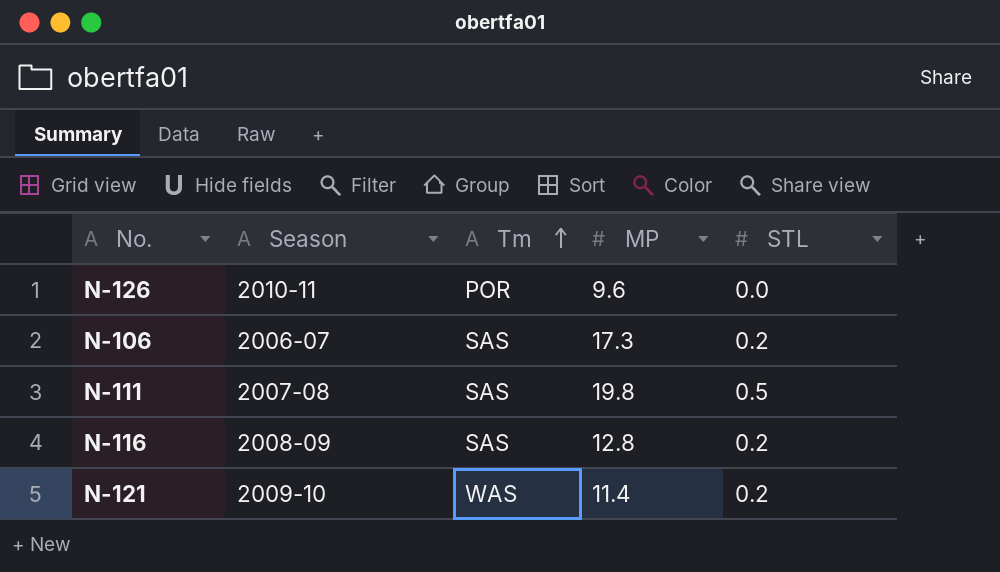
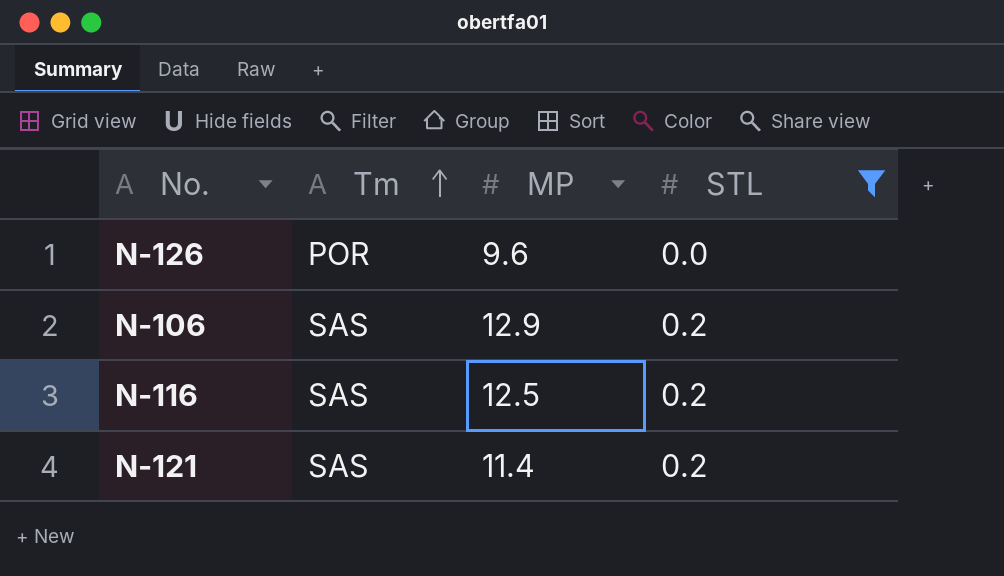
filter: none -> STL != 0.5
column Season | position: 2 -> none
N-106 | MP: 17.3 -> 12.9
N-116 | MP: 12.8 -> 12.5
N-121 | Tm: WAS -> SAS

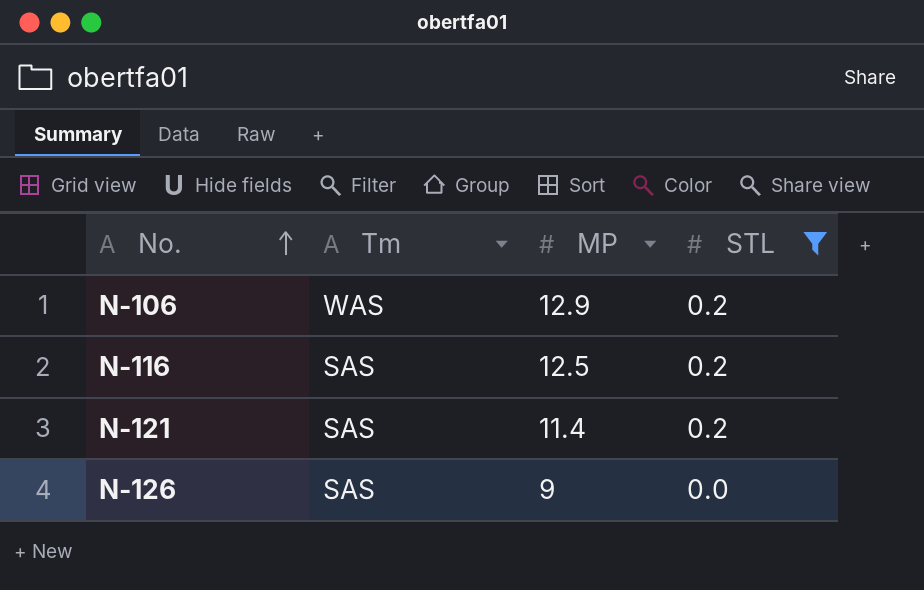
row order: Tm ascending -> No. ascending
N-106 | Tm: SAS -> WAS
N-126 | Tm: POR -> SAS
N-126 | MP: 9.6 -> 9

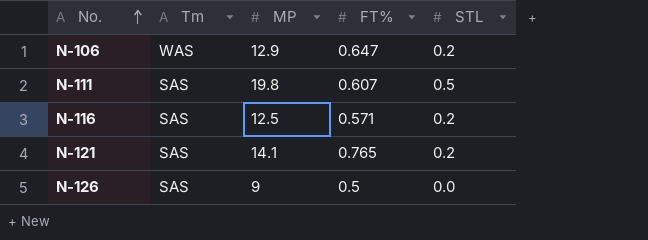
filter: STL != 0.5 -> none
column FT% | position: none -> 4
N-121 | MP: 11.4 -> 14.1

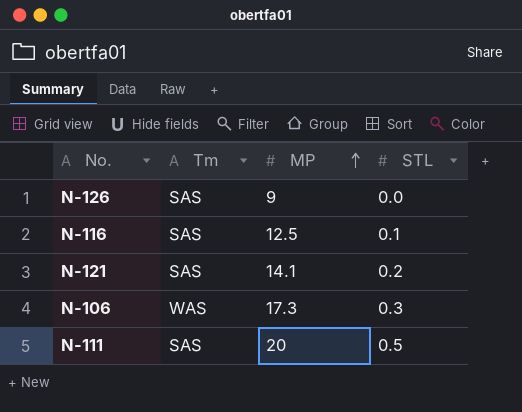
row order: No. ascending -> MP ascending
column FT% | position: 4 -> none
N-116 | STL: 0.2 -> 0.1
N-106 | MP: 12.9 -> 17.3
N-106 | STL: 0.2 -> 0.3
N-111 | MP: 19.8 -> 20

